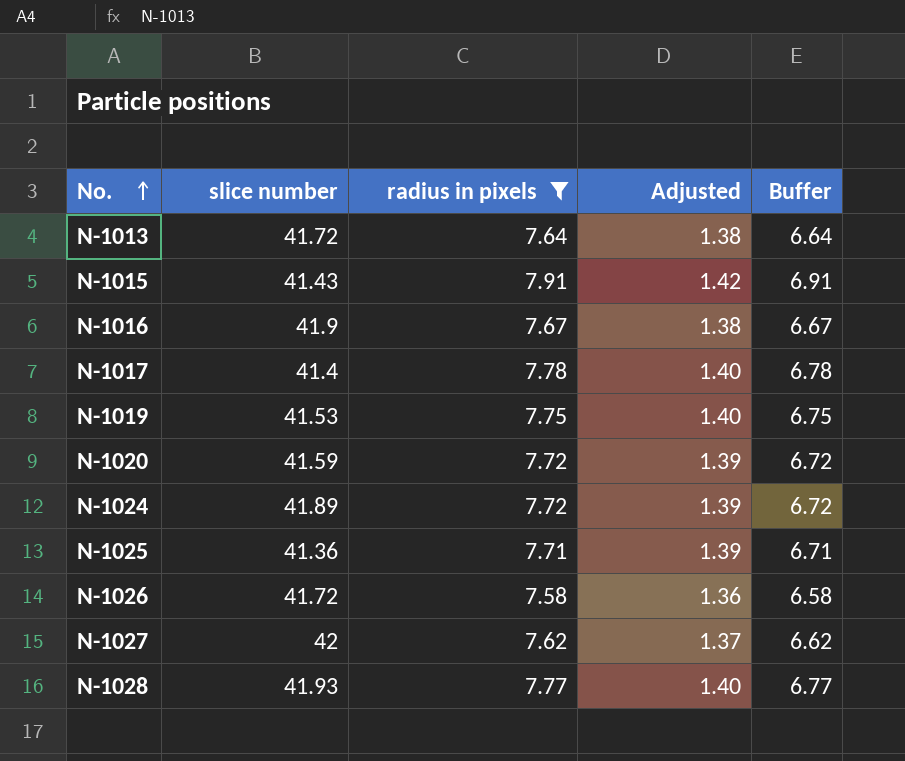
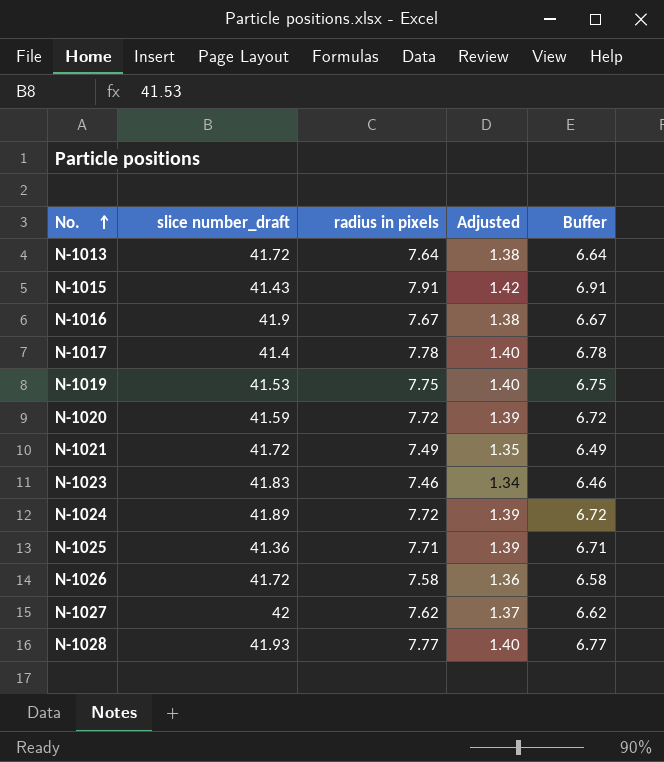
filter: radius in pixels >= 7.58 -> none
column name: slice number -> slice number_draft

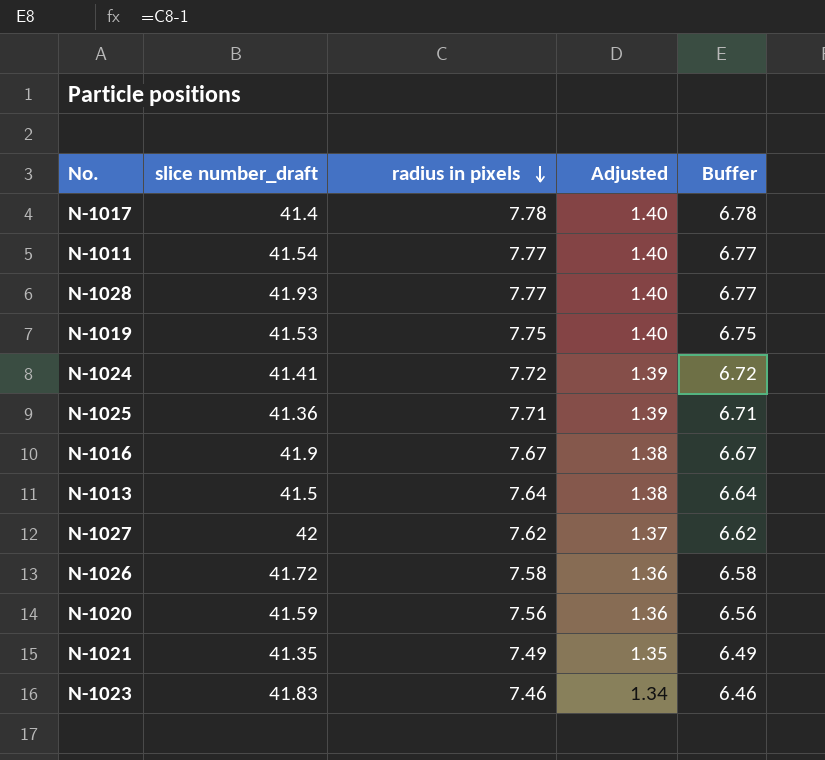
row order: No. ascending -> radius in pixels descending
row N-1015: 41.43 | 7.91 | 1.42 | 6.91 -> none
row N-1011: none -> 41.54 | 7.77 | 1.40 | 6.77
N-1024 | slice number_draft: 41.89 -> 41.41
N-1013 | slice number_draft: 41.72 -> 41.5
N-1020 | radius in pixels: 7.72 -> 7.56
N-1020 | Adjusted: 1.39 -> 1.36
N-1020 | Buffer: 6.72 -> 6.56
N-1021 | slice number_draft: 41.72 -> 41.35

